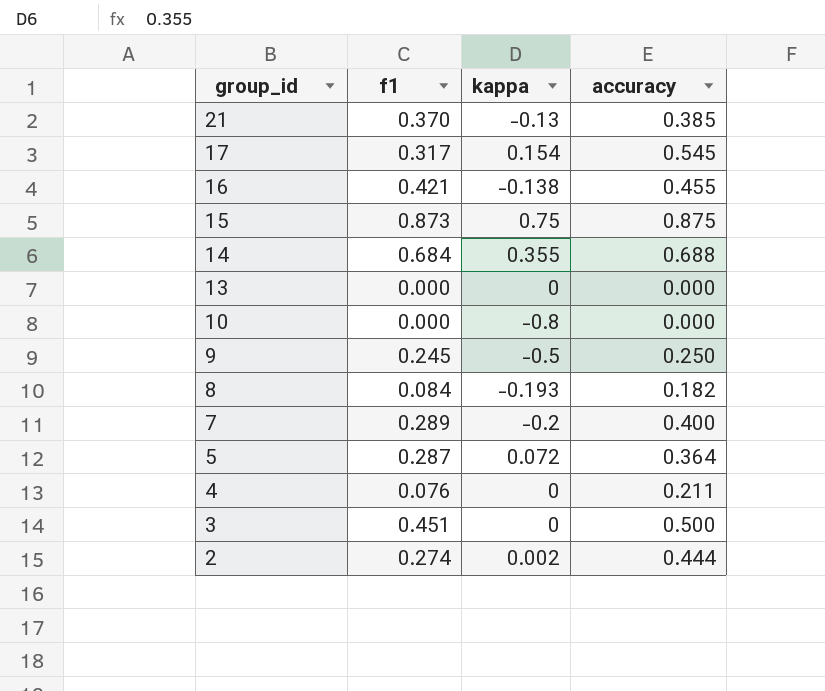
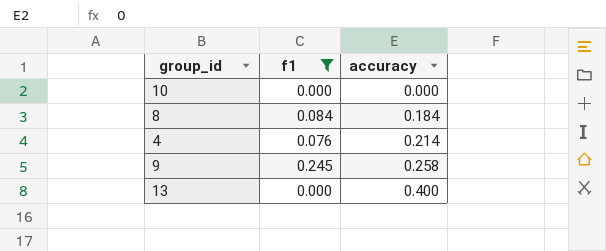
filter: none -> f1 <= 0.245
row order: group_id descending -> accuracy ascending
column kappa | position: 3 -> none
8 | accuracy: 0.182 -> 0.184
4 | accuracy: 0.211 -> 0.214
9 | accuracy: 0.250 -> 0.258
13 | accuracy: 0.000 -> 0.400

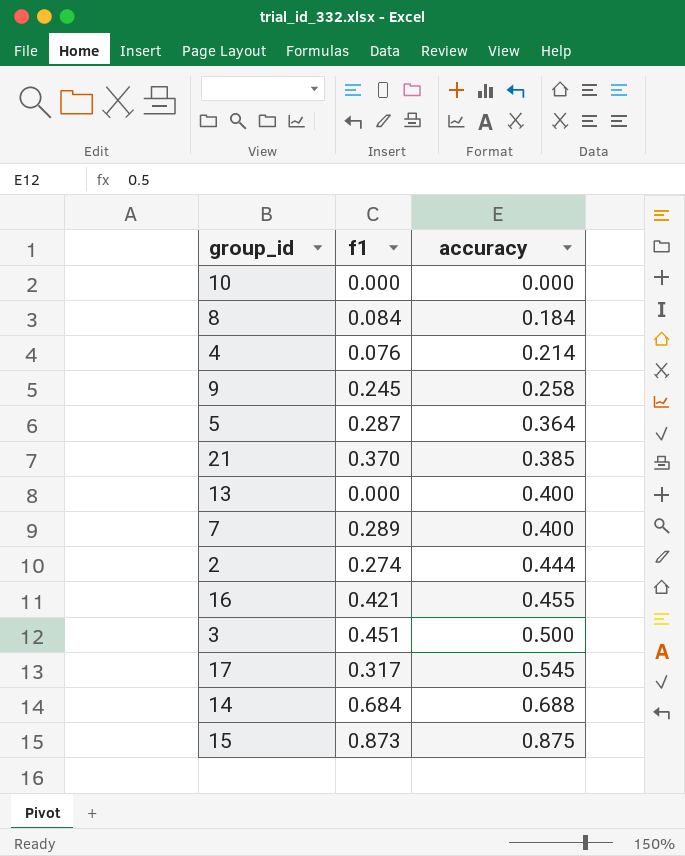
filter: f1 <= 0.245 -> none

